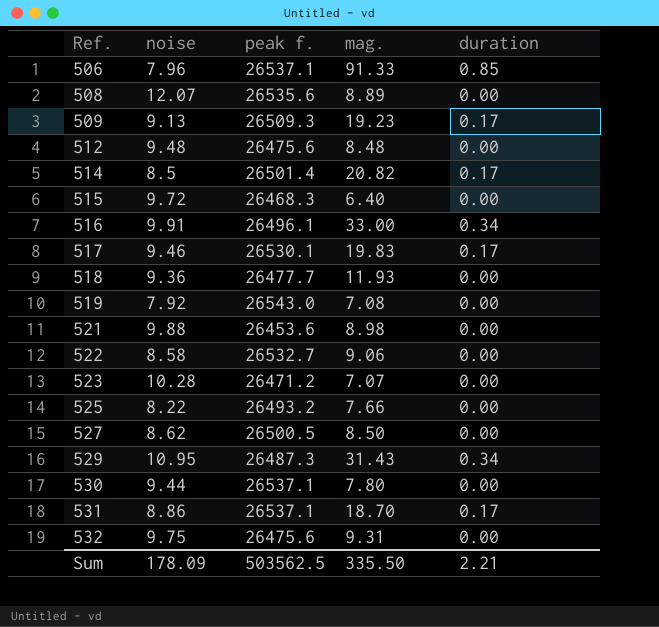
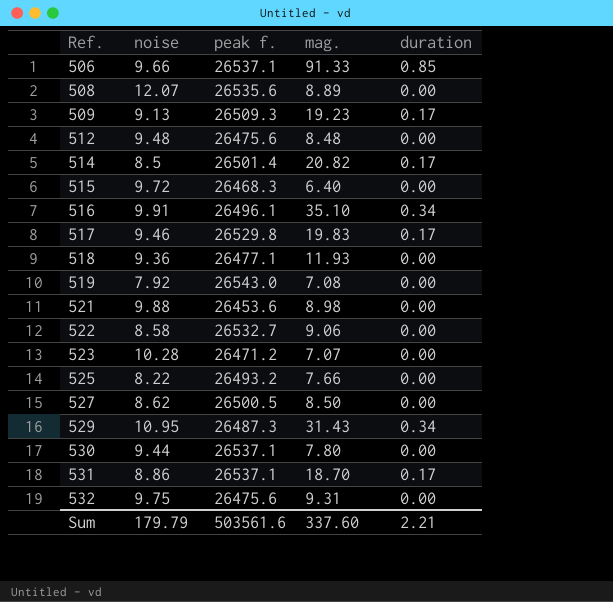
506 | noise: 7.96 -> 9.66
516 | mag.: 33.00 -> 35.10
517 | peak f.: 26530.1 -> 26529.8
518 | peak f.: 26477.7 -> 26477.1
Sum | noise: 178.09 -> 179.79
Sum | peak f.: 503562.5 -> 503561.6
Sum | mag.: 335.50 -> 337.60

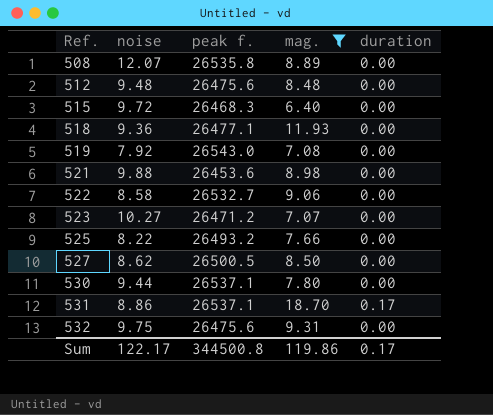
filter: none -> mag. <= 18.70
508 | peak f.: 26535.6 -> 26535.8
523 | noise: 10.28 -> 10.27
Sum | noise: 179.79 -> 122.17
Sum | peak f.: 503561.6 -> 344500.8
Sum | mag.: 337.60 -> 119.86
Sum | duration: 2.21 -> 0.17

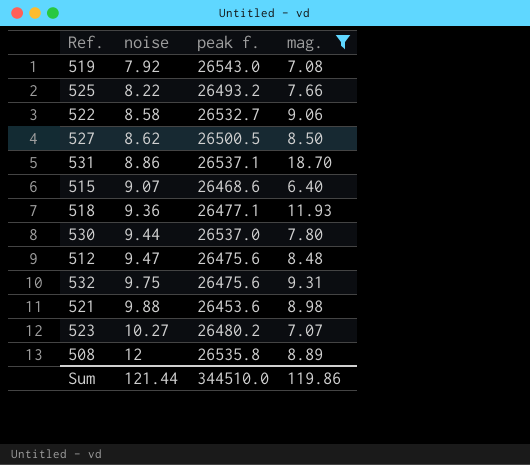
row order: Ref. ascending -> noise ascending
column duration | position: 5 -> none
515 | noise: 9.72 -> 9.07
515 | peak f.: 26468.3 -> 26468.6
530 | peak f.: 26537.1 -> 26537.0
512 | noise: 9.48 -> 9.47
523 | peak f.: 26471.2 -> 26480.2
508 | noise: 12.07 -> 12
Sum | noise: 122.17 -> 121.44
Sum | peak f.: 344500.8 -> 344510.0

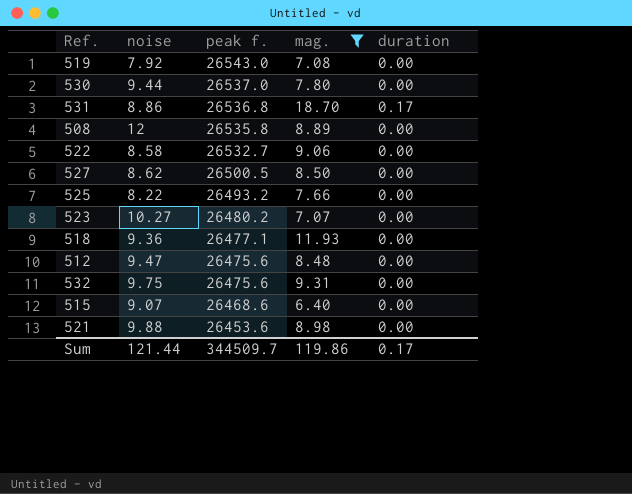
row order: noise ascending -> peak f. descending
column duration | position: none -> 5
531 | peak f.: 26537.1 -> 26536.8
Sum | peak f.: 344510.0 -> 344509.7

